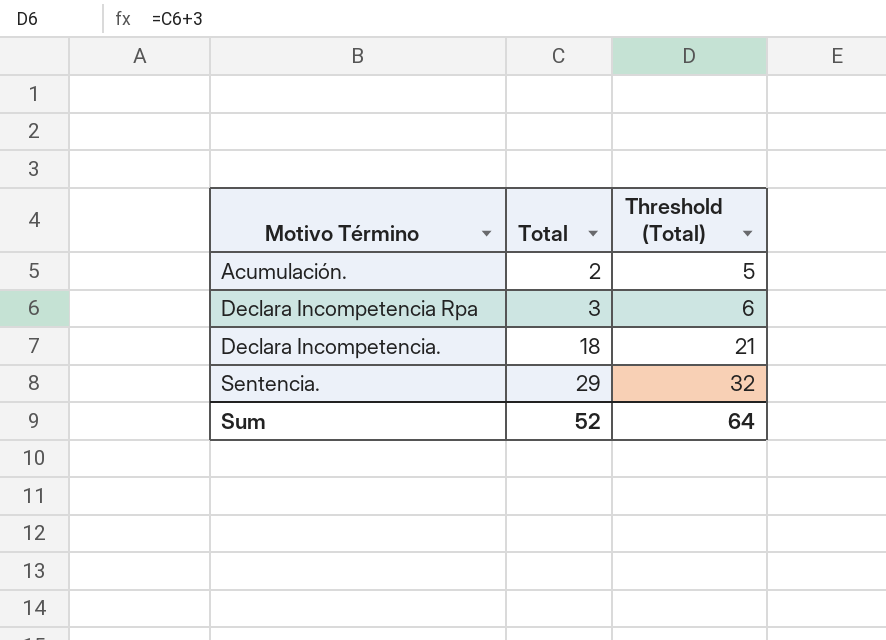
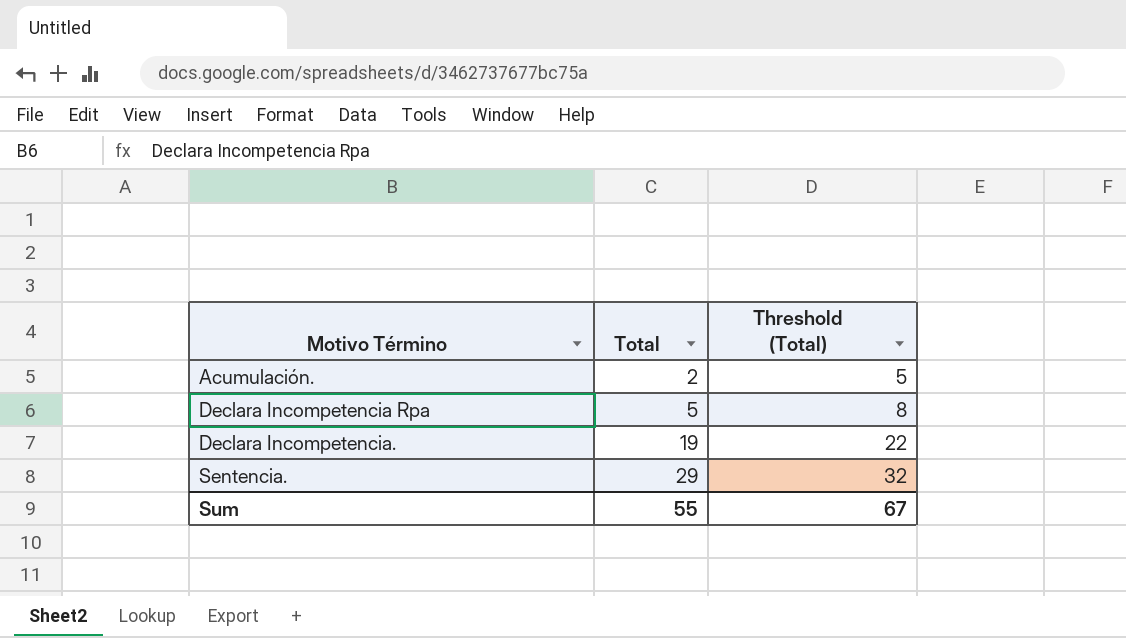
Declara Incompetencia Rpa | Total: 3 -> 5
Declara Incompetencia Rpa | Threshold (Total): 6 -> 8
Declara Incompetencia. | Total: 18 -> 19
Declara Incompetencia. | Threshold (Total): 21 -> 22
Sum | Total: 52 -> 55
Sum | Threshold (Total): 64 -> 67

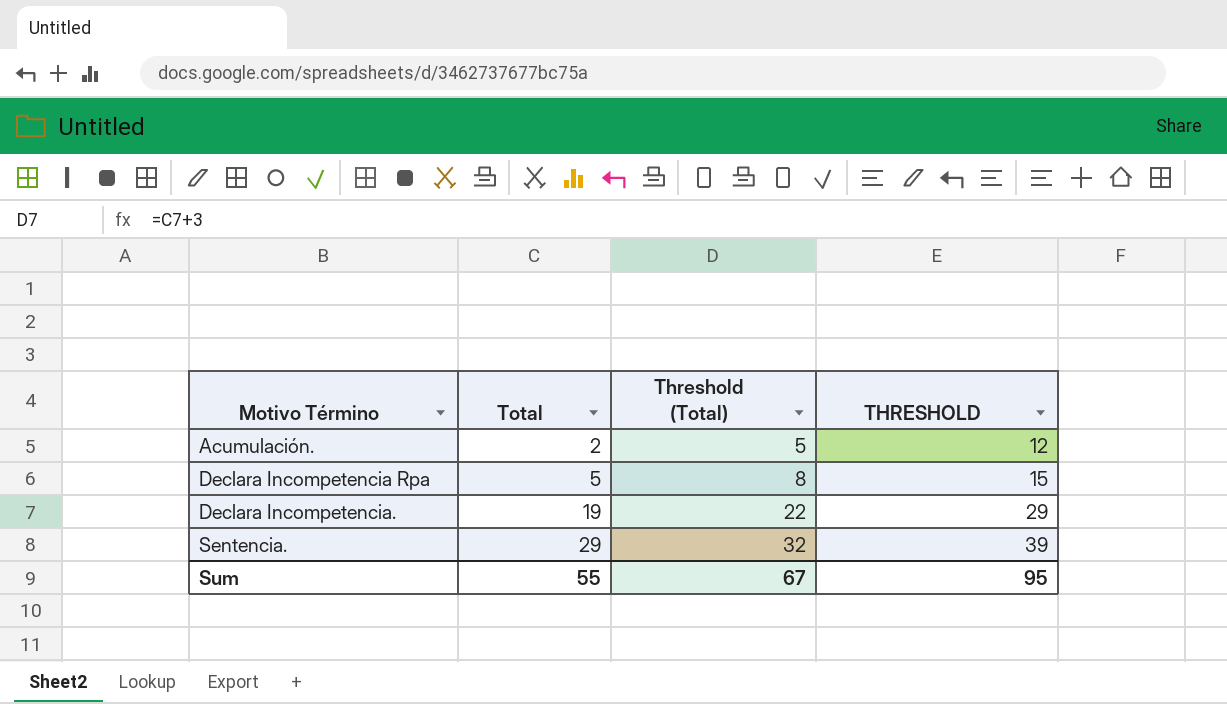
column THRESHOLD | formula: none -> [Total] + 10

